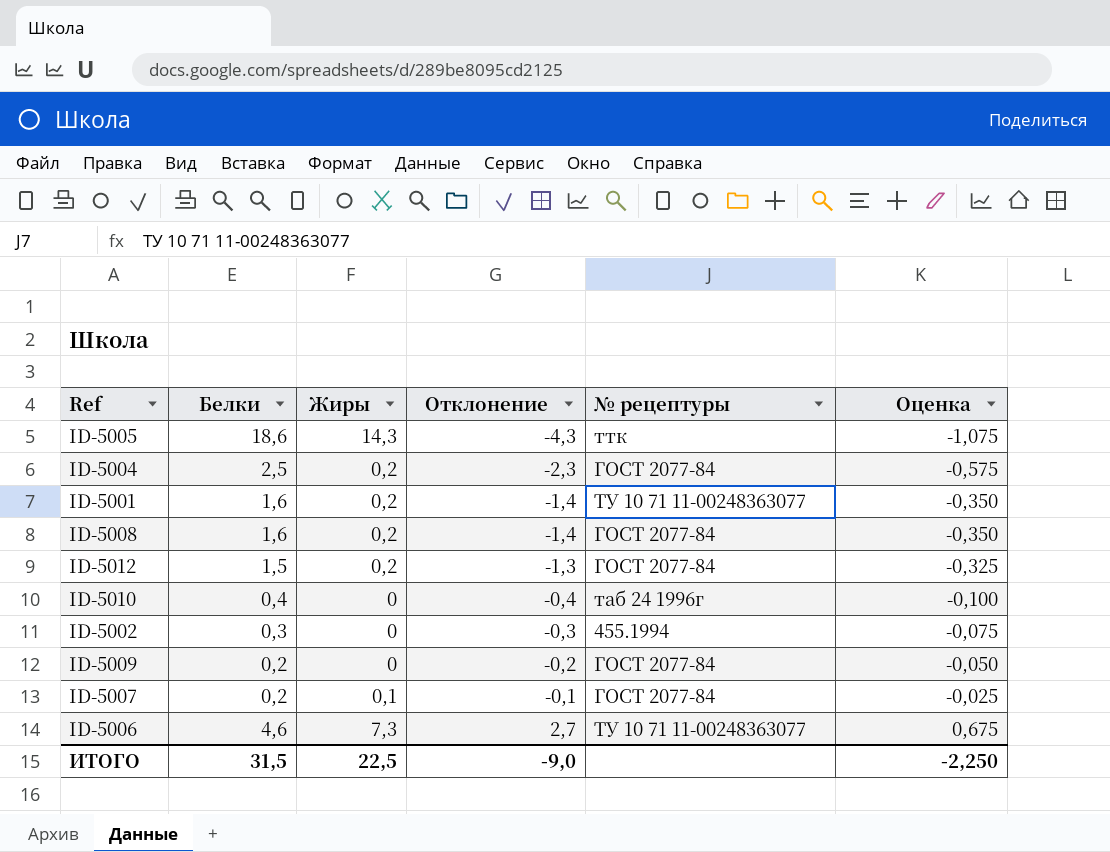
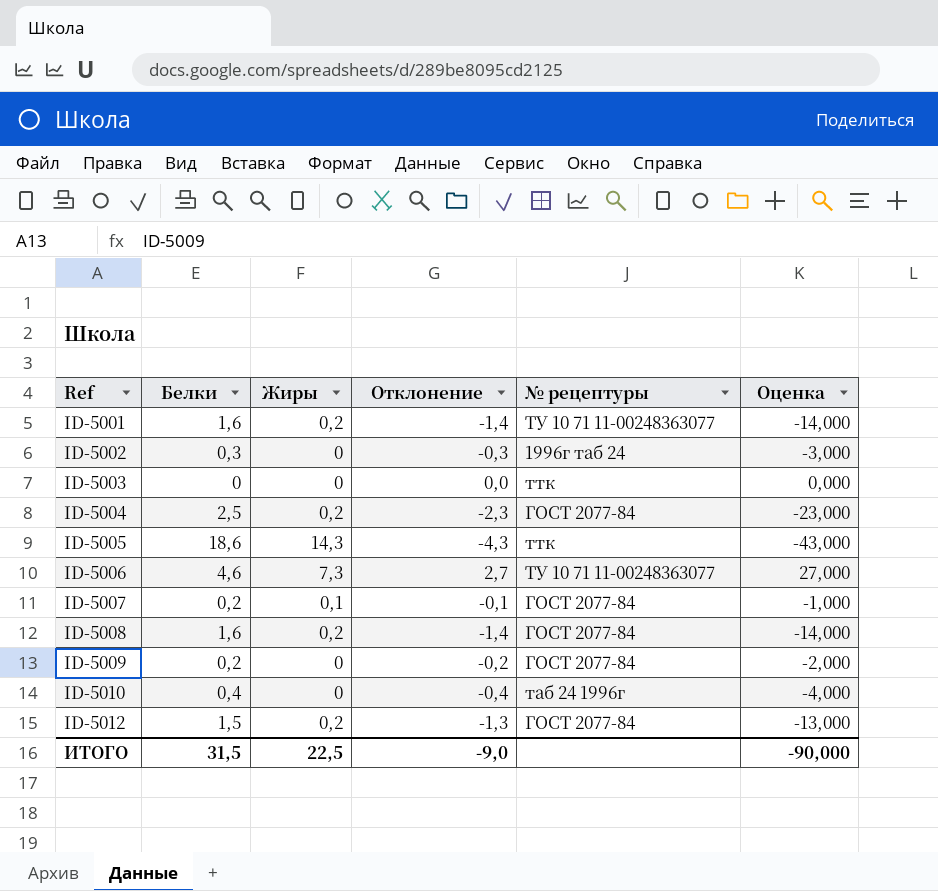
row order: Отклонение ascending -> Ref ascending
column Оценка | formula: [Отклонение] * 0,25 -> [Отклонение] * 10
ID-5002 | № рецептуры: 455.1994 -> 1996г таб 24
row ID-5003: none -> 0 | 0 | 0,0 | ттк | 0,000
ИТОГО | Оценка: -2,250 -> -90,000

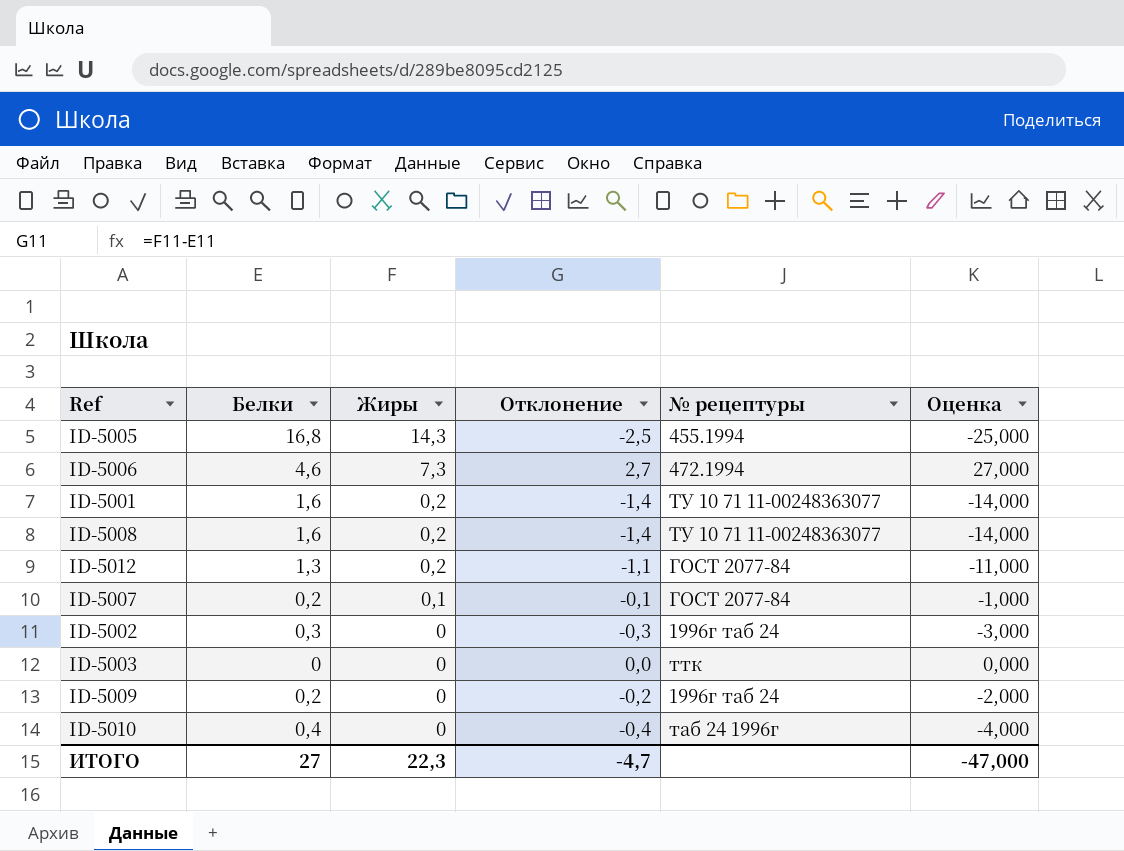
row order: Ref ascending -> Жиры descending
row ID-5004: 2,5 | 0,2 | -2,3 | ГОСТ 2077-84 | -23,000 -> none
ID-5005 | Белки: 18,6 -> 16,8
ID-5005 | Отклонение: -4,3 -> -2,5
ID-5005 | № рецептуры: ттк -> 455.1994
ID-5005 | Оценка: -43,000 -> -25,000
ID-5006 | № рецептуры: ТУ 10 71 11-00248363077 -> 472.1994
ID-5008 | № рецептуры: ГОСТ 2077-84 -> ТУ 10 71 11-00248363077
ID-5012 | Белки: 1,5 -> 1,3
ID-5012 | Отклонение: -1,3 -> -1,1
ID-5012 | Оценка: -13,000 -> -11,000
ID-5009 | № рецептуры: ГОСТ 2077-84 -> 1996г таб 24
ИТОГО | Белки: 31,5 -> 27
ИТОГО | Жиры: 22,5 -> 22,3
ИТОГО | Отклонение: -9,0 -> -4,7
ИТОГО | Оценка: -90,000 -> -47,000

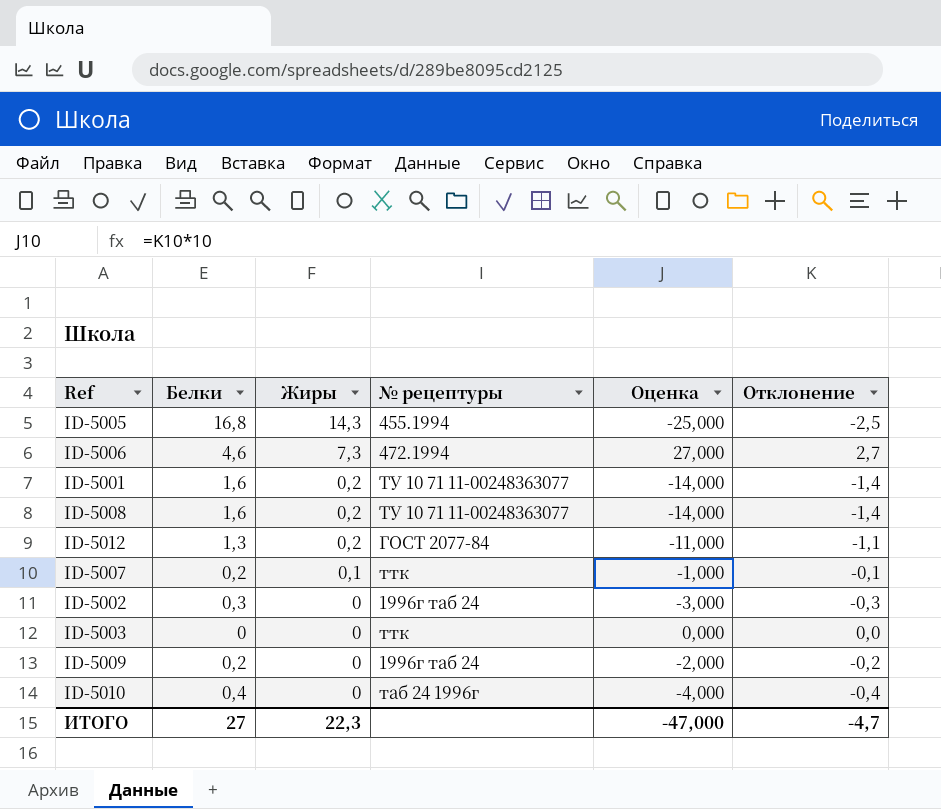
column Отклонение | position: 4 -> 6
ID-5007 | № рецептуры: ГОСТ 2077-84 -> ттк

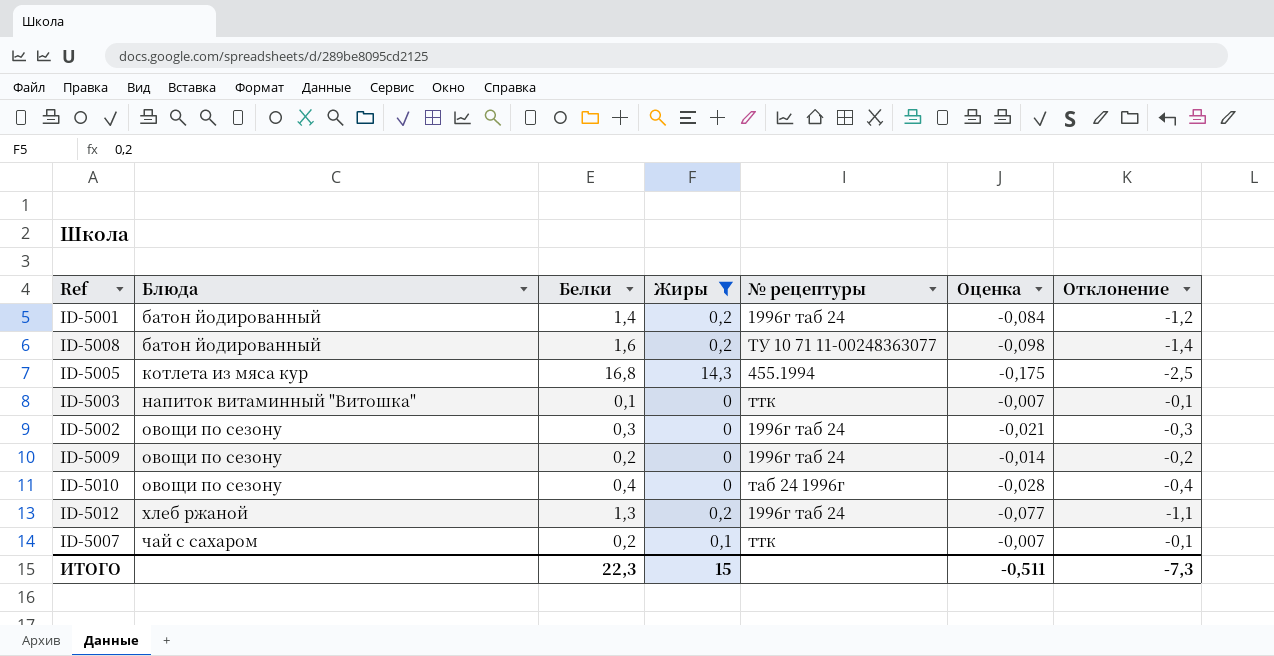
filter: none -> Жиры != 7,3
row order: Жиры descending -> Блюда ascending
column Блюда | position: none -> 2
column Оценка | formula: [Отклонение] * 10 -> [Отклонение] * 0,07
ID-5001 | Белки: 1,6 -> 1,4
ID-5001 | № рецептуры: ТУ 10 71 11-00248363077 -> 1996г таб 24
ID-5001 | Отклонение: -1,4 -> -1,2
ID-5003 | Белки: 0 -> 0,1
ID-5003 | Отклонение: 0,0 -> -0,1
ID-5012 | № рецептуры: ГОСТ 2077-84 -> 1996г таб 24
ИТОГО | Белки: 27 -> 22,3
ИТОГО | Жиры: 22,3 -> 15
ИТОГО | Оценка: -47,000 -> -0,511
ИТОГО | Отклонение: -4,7 -> -7,3

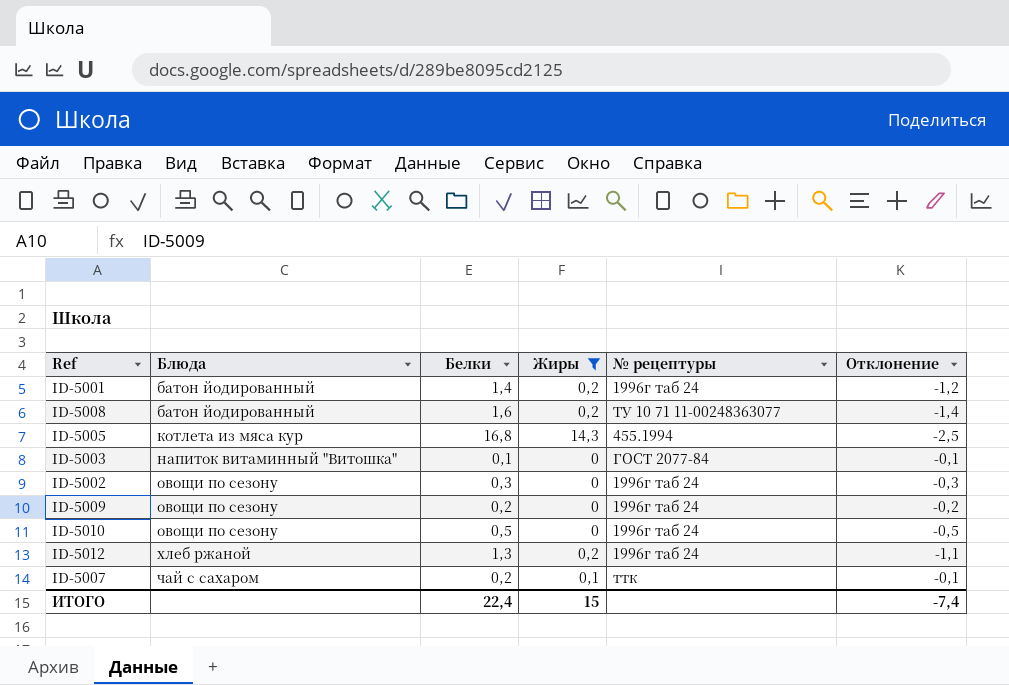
column Оценка | formula: [Отклонение] * 0,07 -> none
ID-5003 | № рецептуры: ттк -> ГОСТ 2077-84
ID-5010 | Белки: 0,4 -> 0,5
ID-5010 | № рецептуры: таб 24 1996г -> 1996г таб 24
ID-5010 | Отклонение: -0,4 -> -0,5
ИТОГО | Белки: 22,3 -> 22,4
ИТОГО | Отклонение: -7,3 -> -7,4

